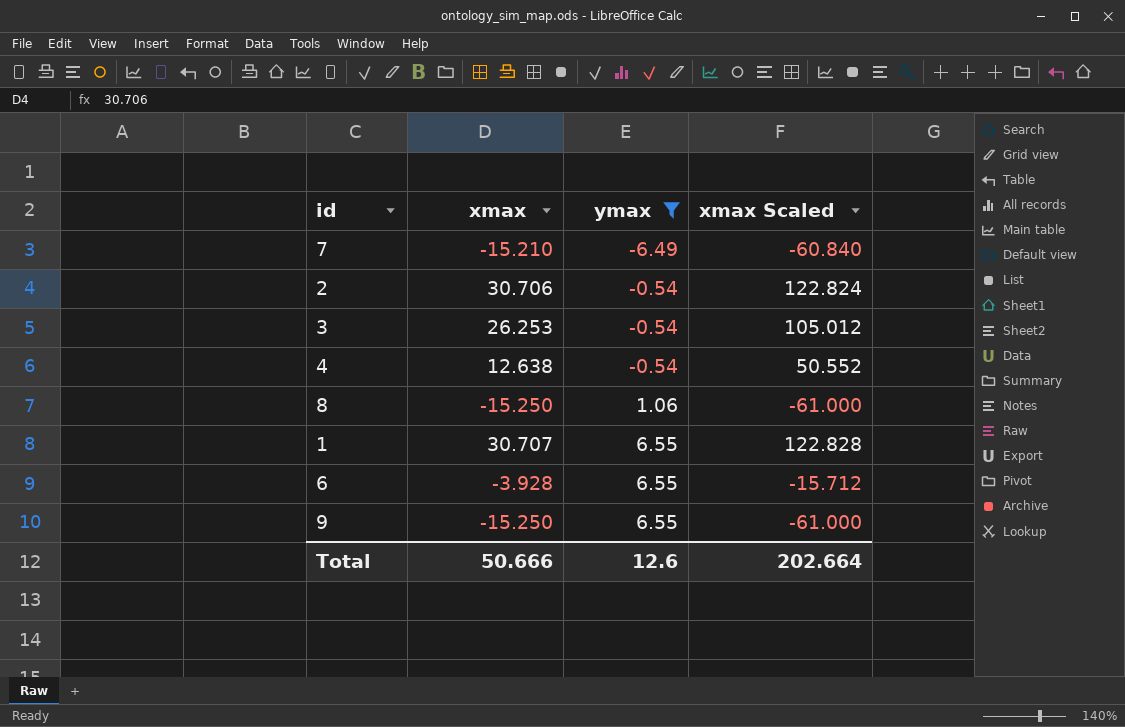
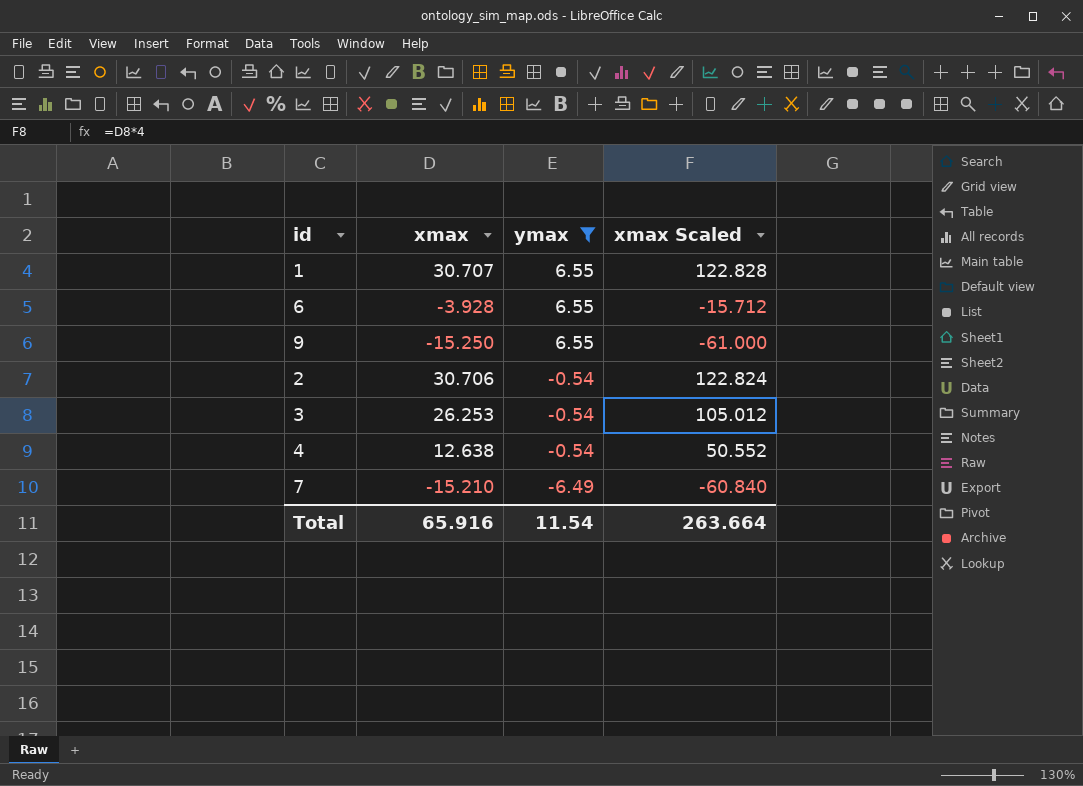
row order: ymax ascending -> ymax descending
row 8: -15.250 | 1.06 | -61.000 -> none
Total | xmax: 50.666 -> 65.916
Total | ymax: 12.6 -> 11.54
Total | xmax Scaled: 202.664 -> 263.664

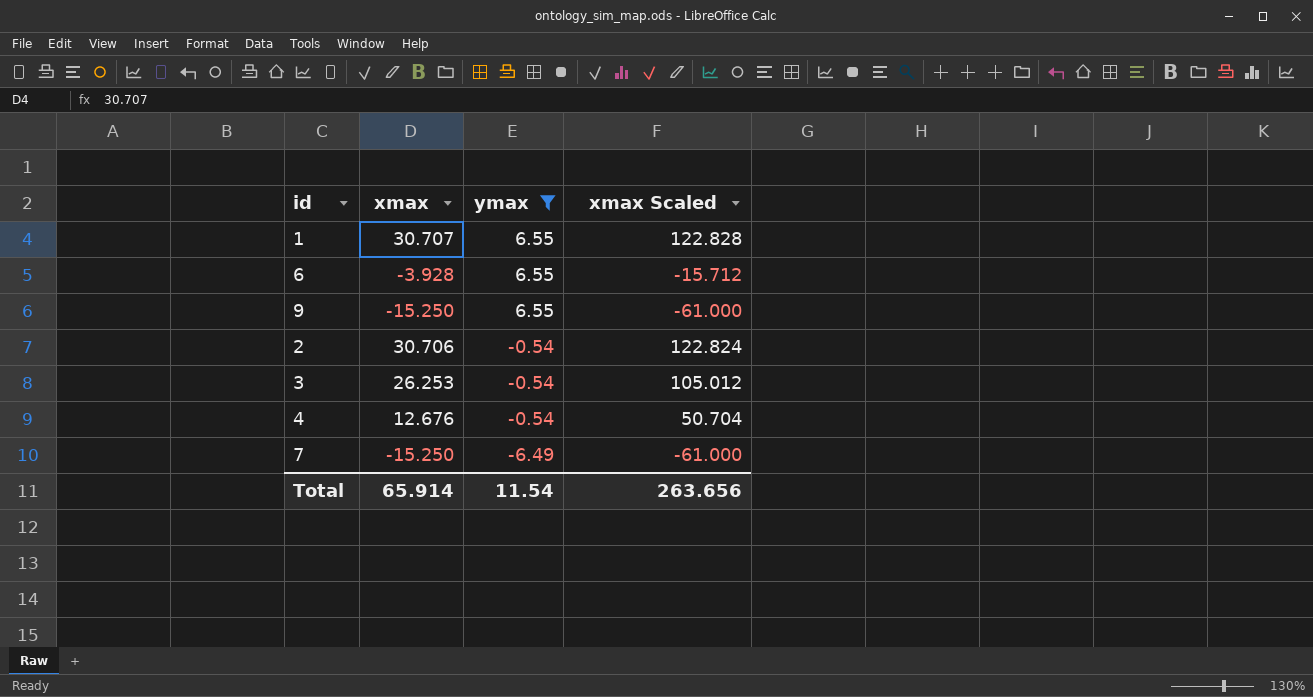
4 | xmax: 12.638 -> 12.676
4 | xmax Scaled: 50.552 -> 50.704
7 | xmax: -15.210 -> -15.250
7 | xmax Scaled: -60.840 -> -61.000
Total | xmax: 65.916 -> 65.914
Total | xmax Scaled: 263.664 -> 263.656

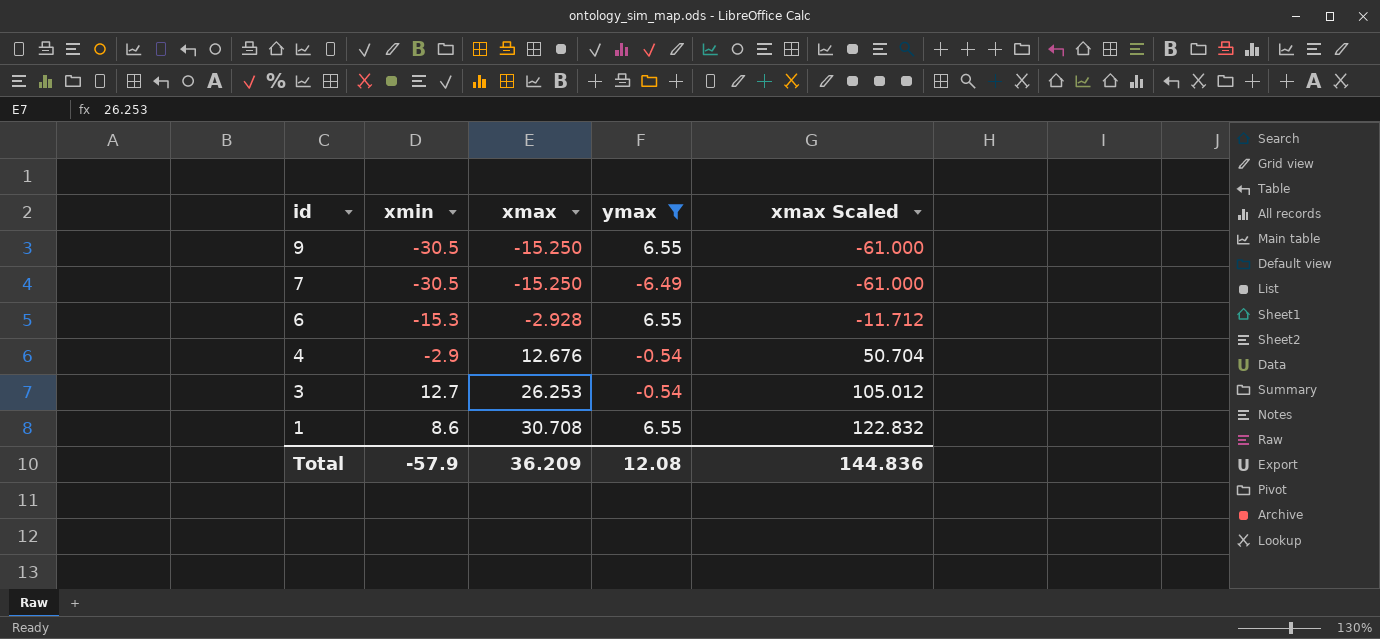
row order: ymax descending -> id descending
column xmin | position: none -> 2
row 2: 30.706 | -0.54 | 122.824 -> none
6 | xmax: -3.928 -> -2.928
6 | xmax Scaled: -15.712 -> -11.712
1 | xmax: 30.707 -> 30.708
1 | xmax Scaled: 122.828 -> 122.832
Total | xmax: 65.914 -> 36.209
Total | ymax: 11.54 -> 12.08
Total | xmax Scaled: 263.656 -> 144.836

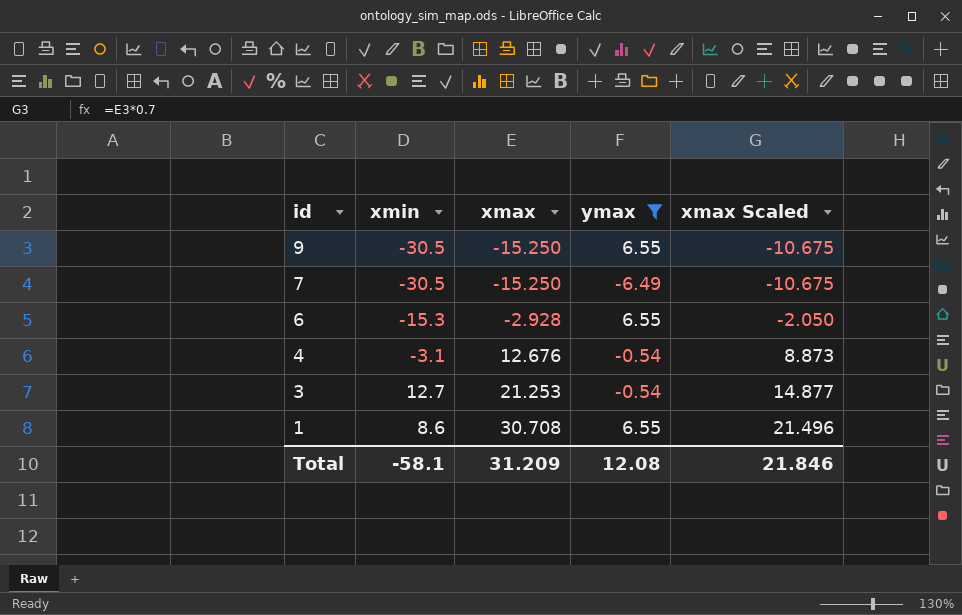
column xmax Scaled | formula: [xmax] * 4 -> [xmax] * 0.7
4 | xmin: -2.9 -> -3.1
3 | xmax: 26.253 -> 21.253
Total | xmin: -57.9 -> -58.1
Total | xmax: 36.209 -> 31.209
Total | xmax Scaled: 144.836 -> 21.846

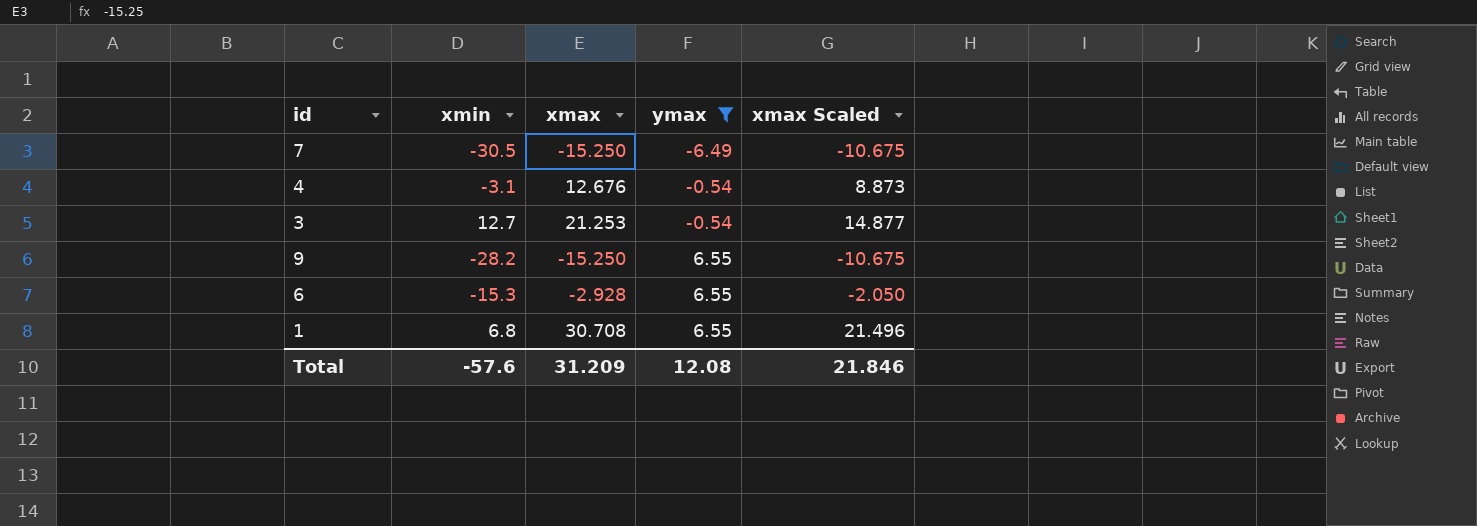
row order: id descending -> ymax ascending
9 | xmin: -30.5 -> -28.2
1 | xmin: 8.6 -> 6.8
Total | xmin: -58.1 -> -57.6

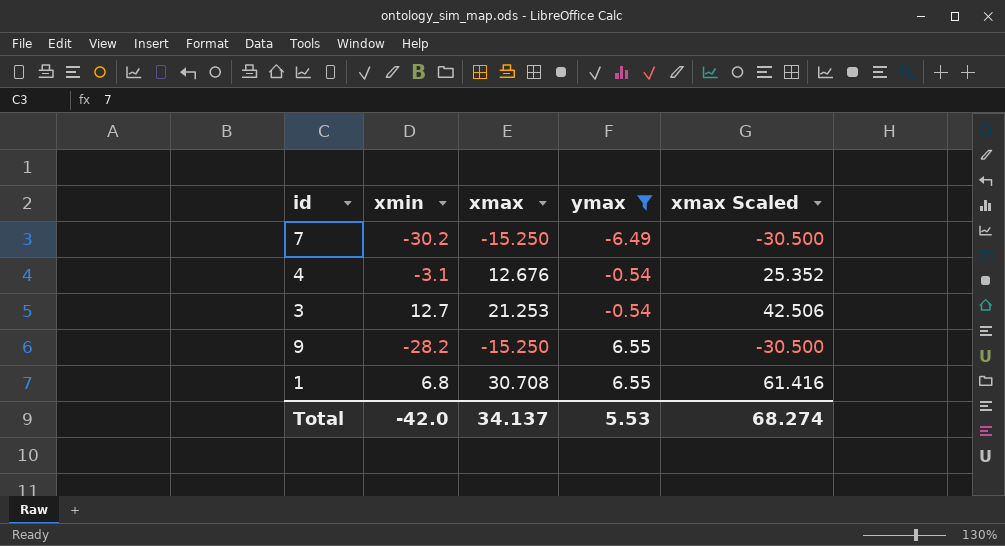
column xmax Scaled | formula: [xmax] * 0.7 -> [xmax] * 2
row 6: -15.3 | -2.928 | 6.55 | -2.050 -> none
7 | xmin: -30.5 -> -30.2
Total | xmin: -57.6 -> -42.0
Total | xmax: 31.209 -> 34.137
Total | ymax: 12.08 -> 5.53
Total | xmax Scaled: 21.846 -> 68.274

